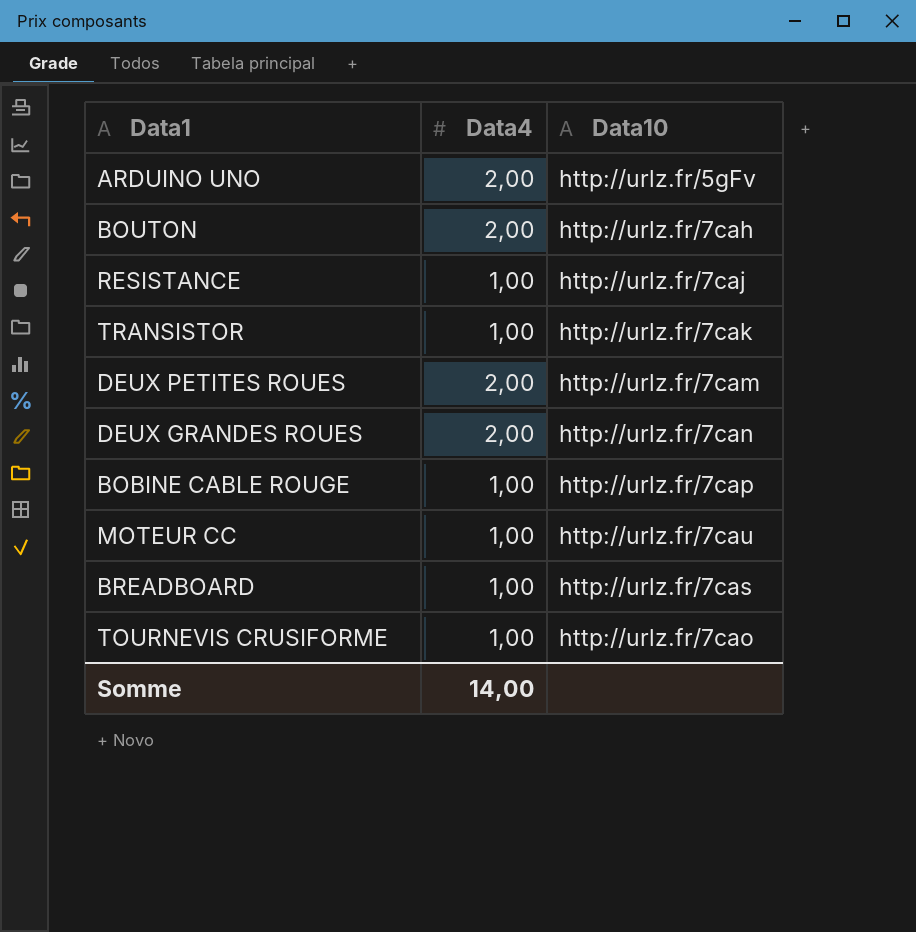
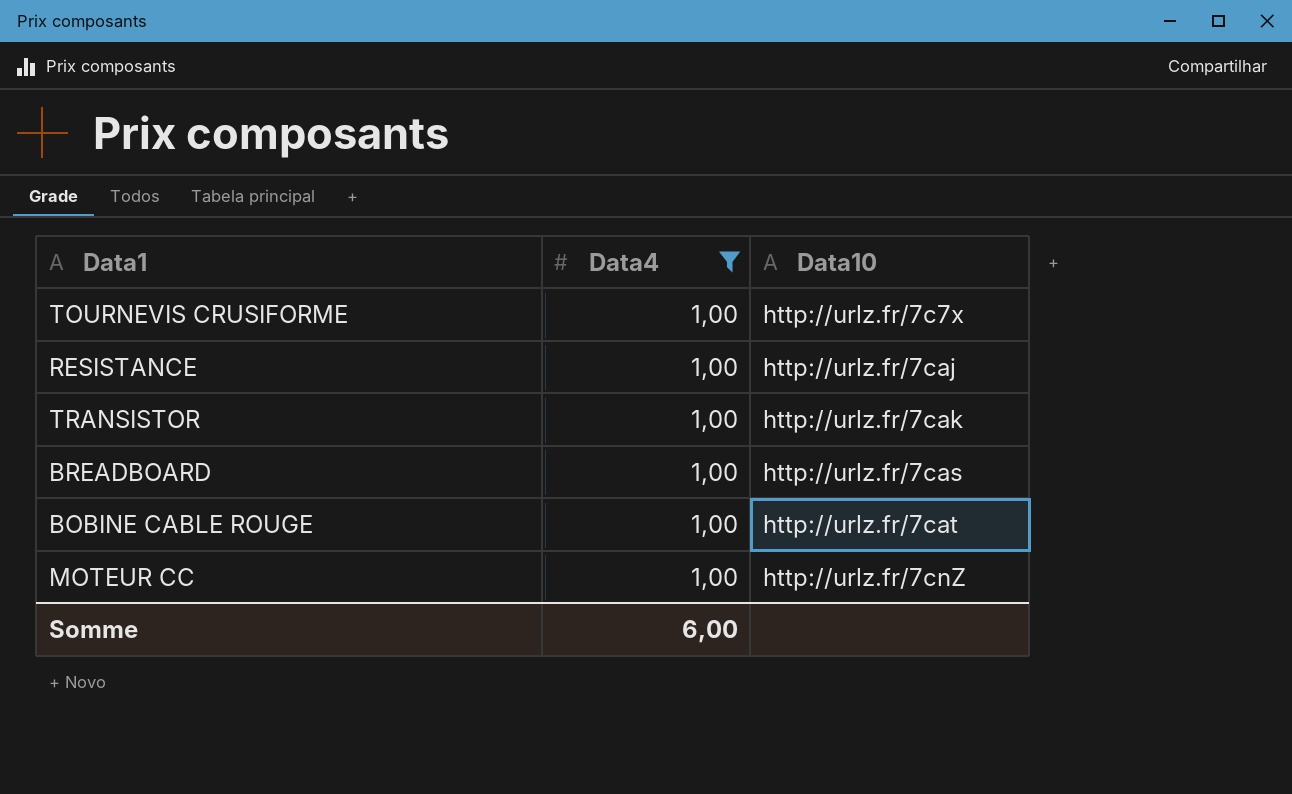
filter: none -> Data4 = 1,00
row order: none -> Data10 ascending
TOURNEVIS CRUSIFORME | Data10: http://urlz.fr/7cao -> http://urlz.fr/7c7x
BOBINE CABLE ROUGE | Data10: http://urlz.fr/7cap -> http://urlz.fr/7cat
MOTEUR CC | Data10: http://urlz.fr/7cau -> http://urlz.fr/7cnZ
Somme | Data4: 14,00 -> 6,00

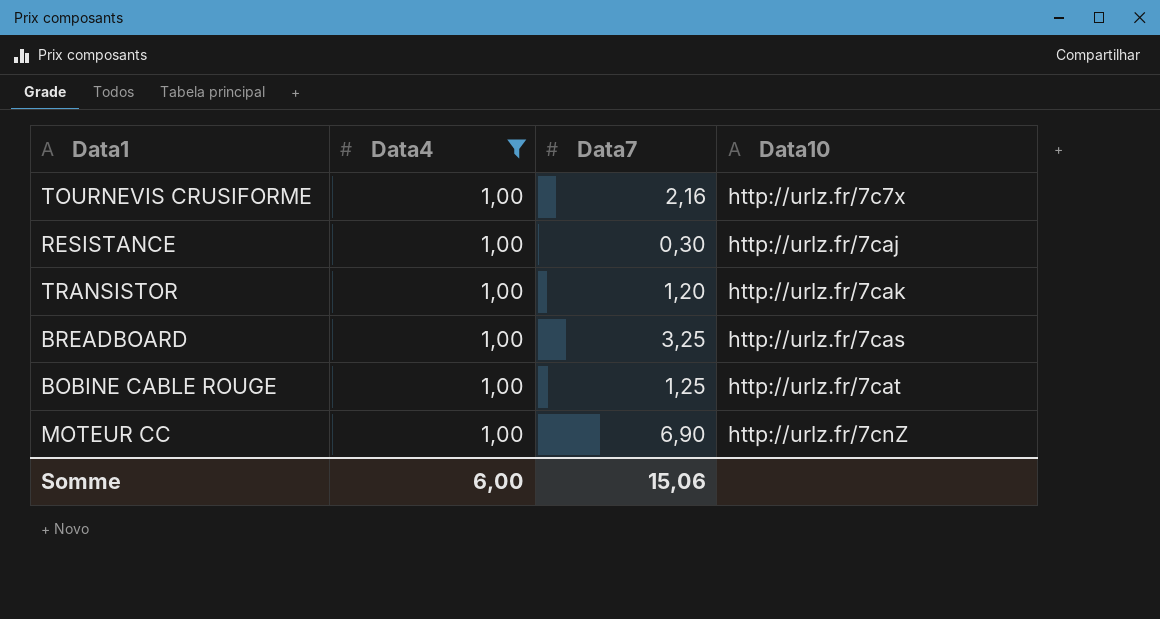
column Data7 | position: none -> 3

